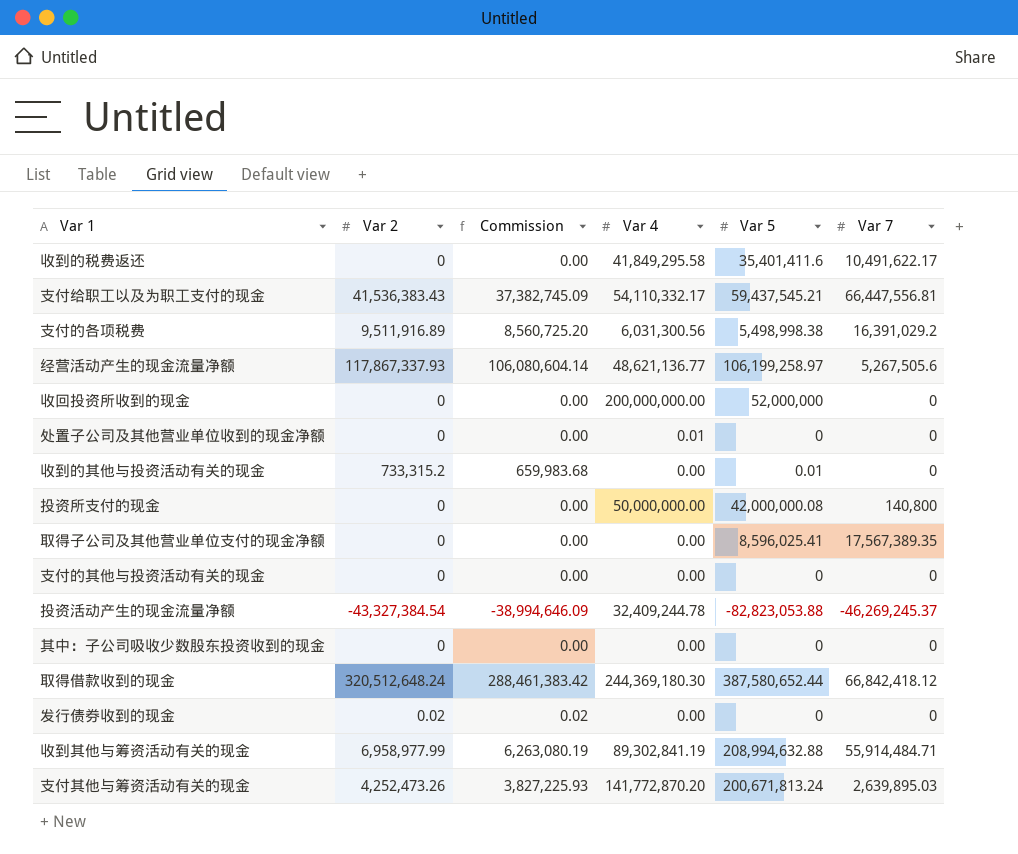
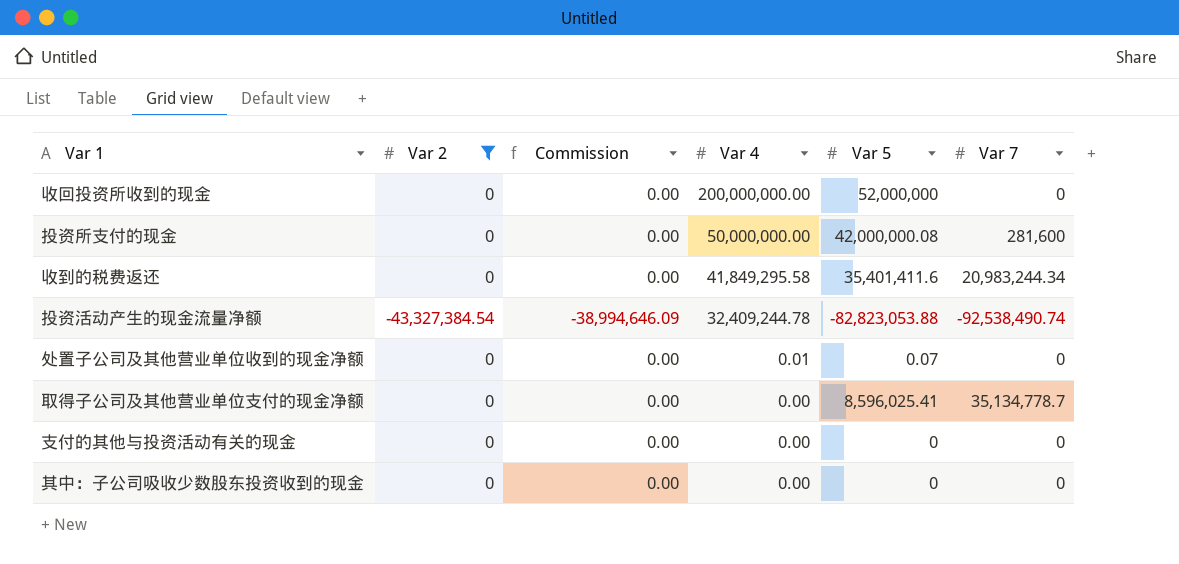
filter: none -> Var 2 <= 0
row order: none -> Var 4 descending
投资所支付的现金 | Var 7: 140,800 -> 281,600
收到的税费返还 | Var 7: 10,491,622.17 -> 20,983,244.34
投资活动产生的现金流量净额 | Var 7: -46,269,245.37 -> -92,538,490.74
处置子公司及其他营业单位收到的现金净额 | Var 5: 0 -> 0.07
取得子公司及其他营业单位支付的现金净额 | Var 7: 17,567,389.35 -> 35,134,778.7

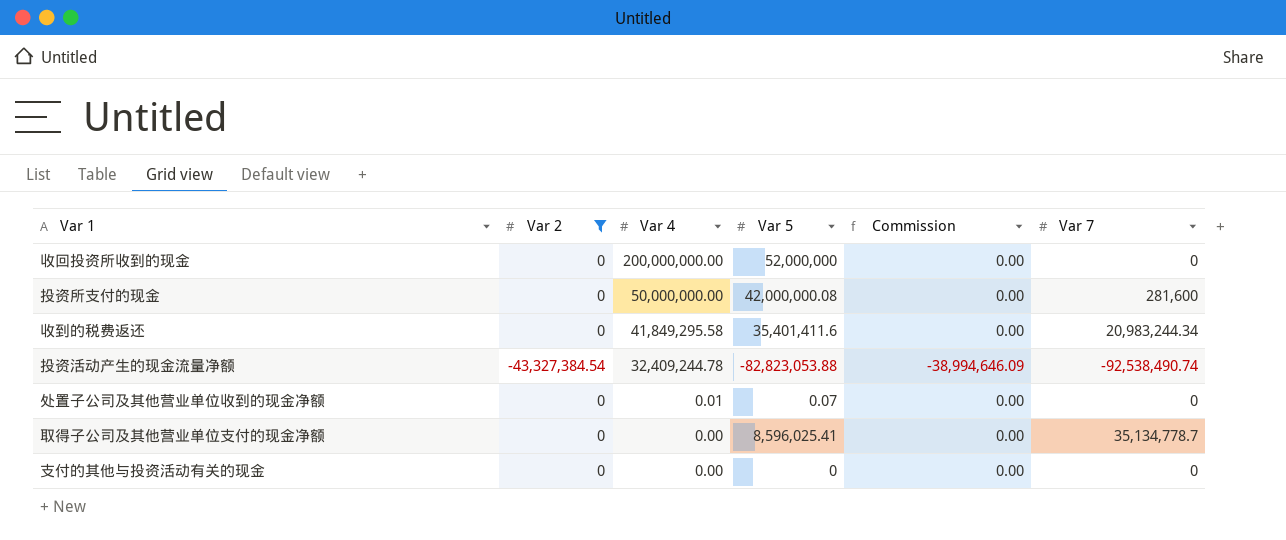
column Commission | position: 3 -> 5
row 其中：子公司吸收少数股东投资收到的现金: 0 | 0.00 | 0.00 | 0 | 0 -> none

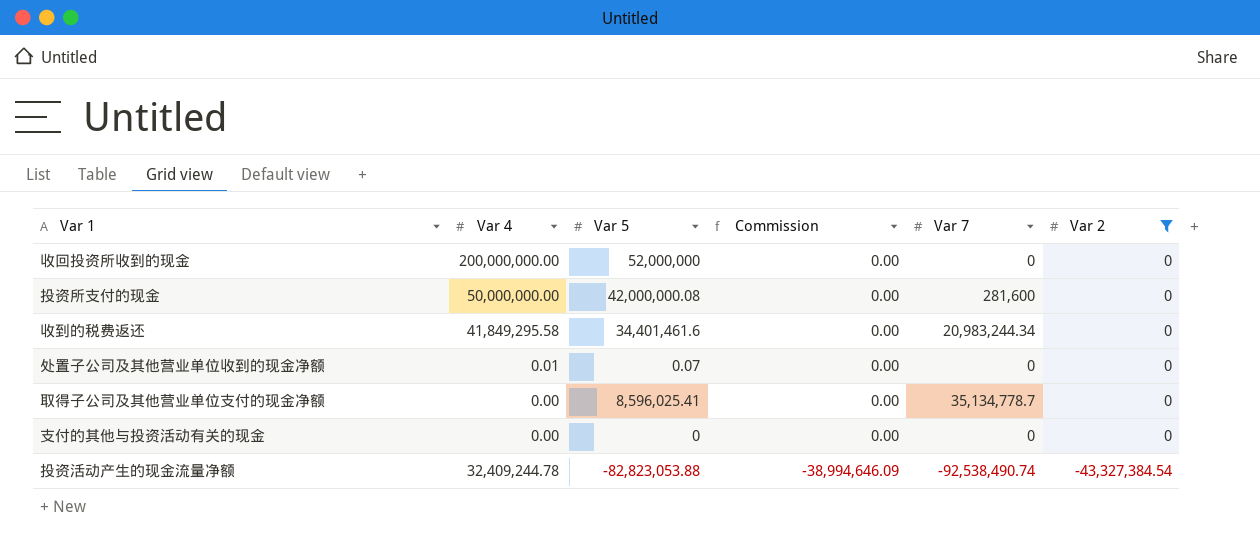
row order: Var 4 descending -> Commission descending
column Var 2 | position: 2 -> 6
收到的税费返还 | Var 5: 35,401,411.6 -> 34,401,461.6

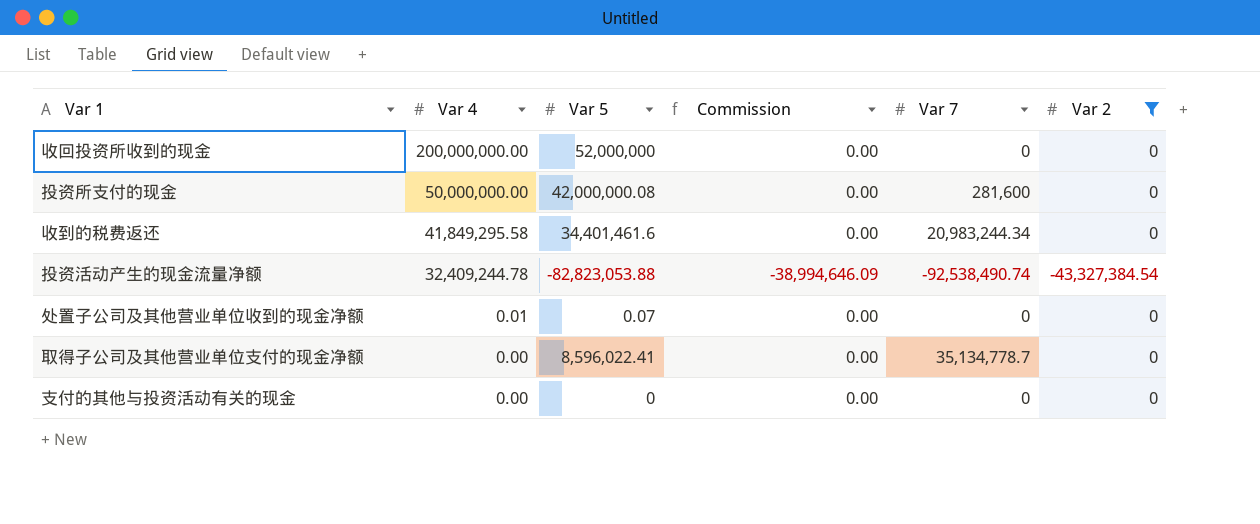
row order: Commission descending -> Var 4 descending
取得子公司及其他营业单位支付的现金净额 | Var 5: 8,596,025.41 -> 8,596,022.41

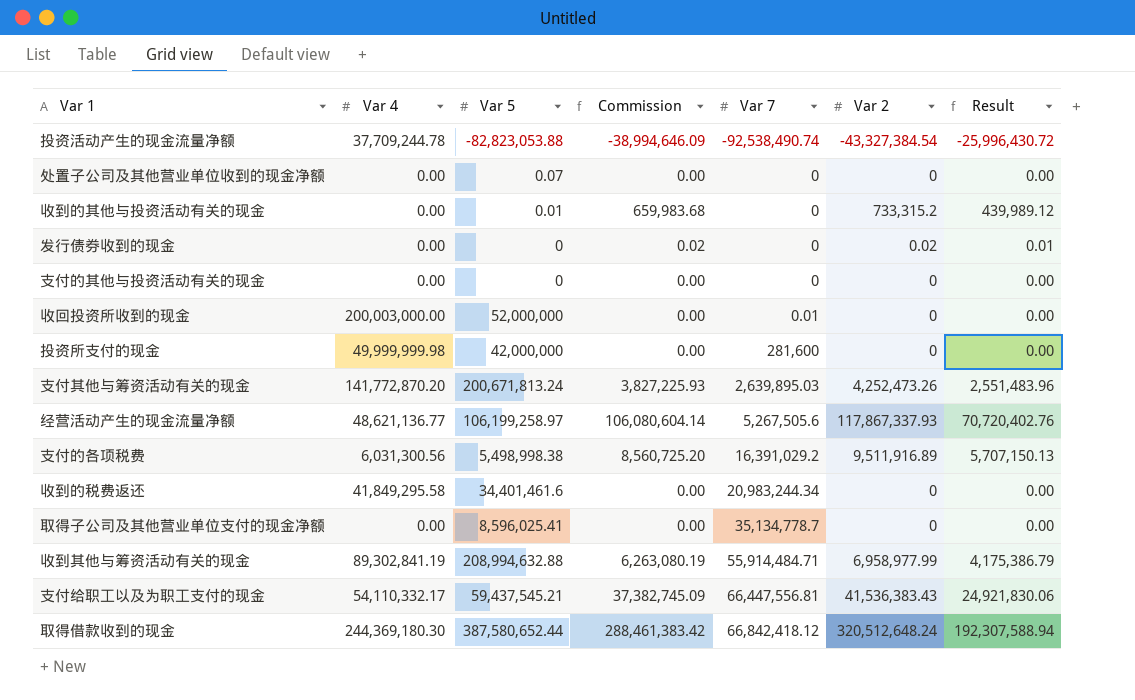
filter: Var 2 <= 0 -> none
row order: Var 4 descending -> Var 7 ascending
column Result | formula: none -> [Var 2] * 0.6
投资活动产生的现金流量净额 | Var 4: 32,409,244.78 -> 37,709,244.78
处置子公司及其他营业单位收到的现金净额 | Var 4: 0.01 -> 0.00
收回投资所收到的现金 | Var 4: 200,000,000.00 -> 200,003,000.00
收回投资所收到的现金 | Var 7: 0 -> 0.01
投资所支付的现金 | Var 4: 50,000,000.00 -> 49,999,999.98
投资所支付的现金 | Var 5: 42,000,000.08 -> 42,000,000
取得子公司及其他营业单位支付的现金净额 | Var 5: 8,596,022.41 -> 8,596,025.41

